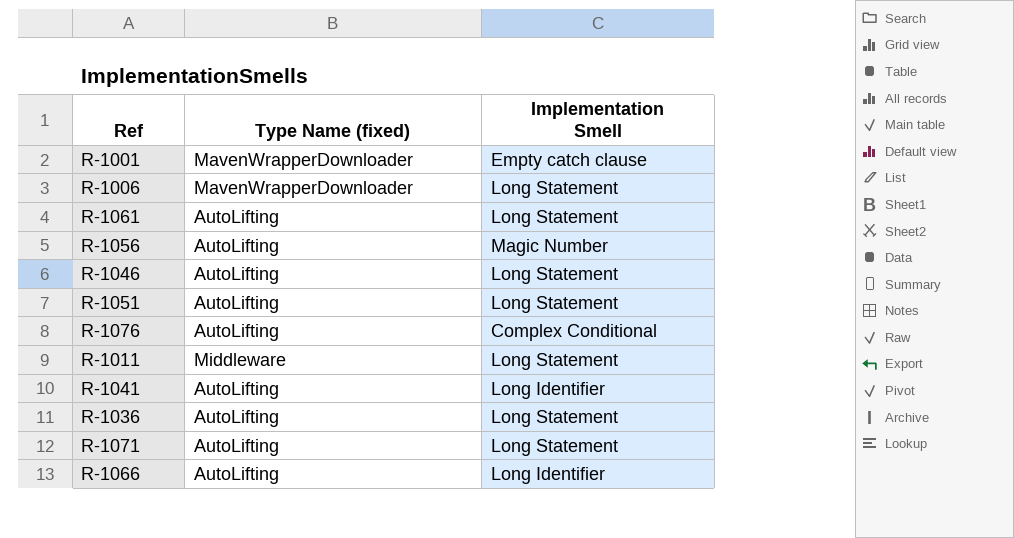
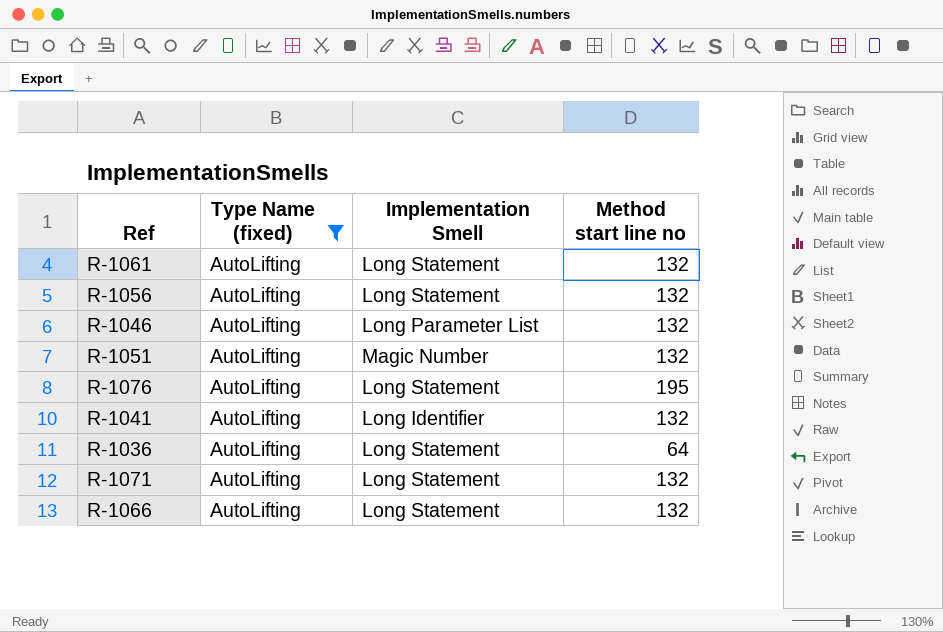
filter: none -> Type Name (fixed) = AutoLifting
column Method start line no | position: none -> 4
R-1056 | Implementation Smell: Magic Number -> Long Statement
R-1046 | Implementation Smell: Long Statement -> Long Parameter List
R-1051 | Implementation Smell: Long Statement -> Magic Number
R-1076 | Implementation Smell: Complex Conditional -> Long Statement
R-1066 | Implementation Smell: Long Identifier -> Long Statement

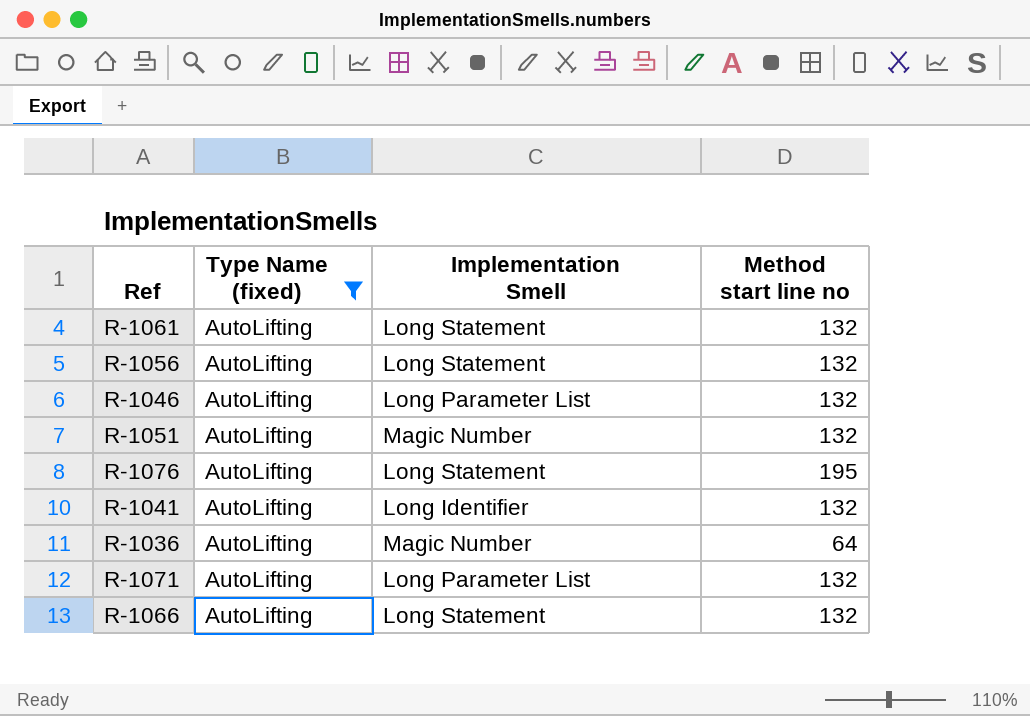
R-1036 | Implementation Smell: Long Statement -> Magic Number
R-1071 | Implementation Smell: Long Statement -> Long Parameter List

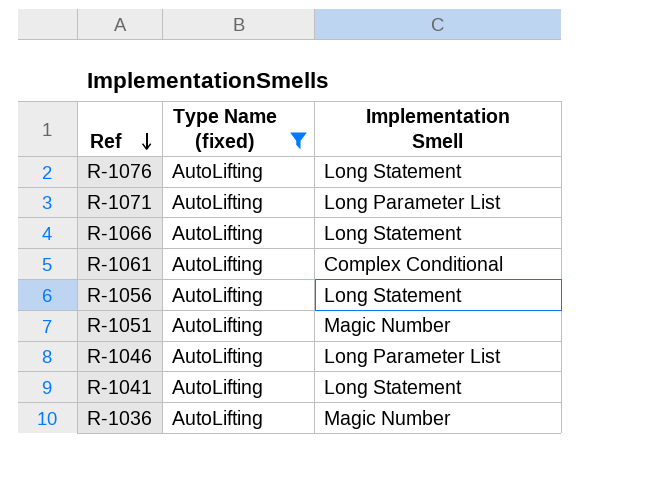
row order: none -> Ref descending
column Method start line no | position: 4 -> none
R-1061 | Implementation Smell: Long Statement -> Complex Conditional
R-1041 | Implementation Smell: Long Identifier -> Long Statement

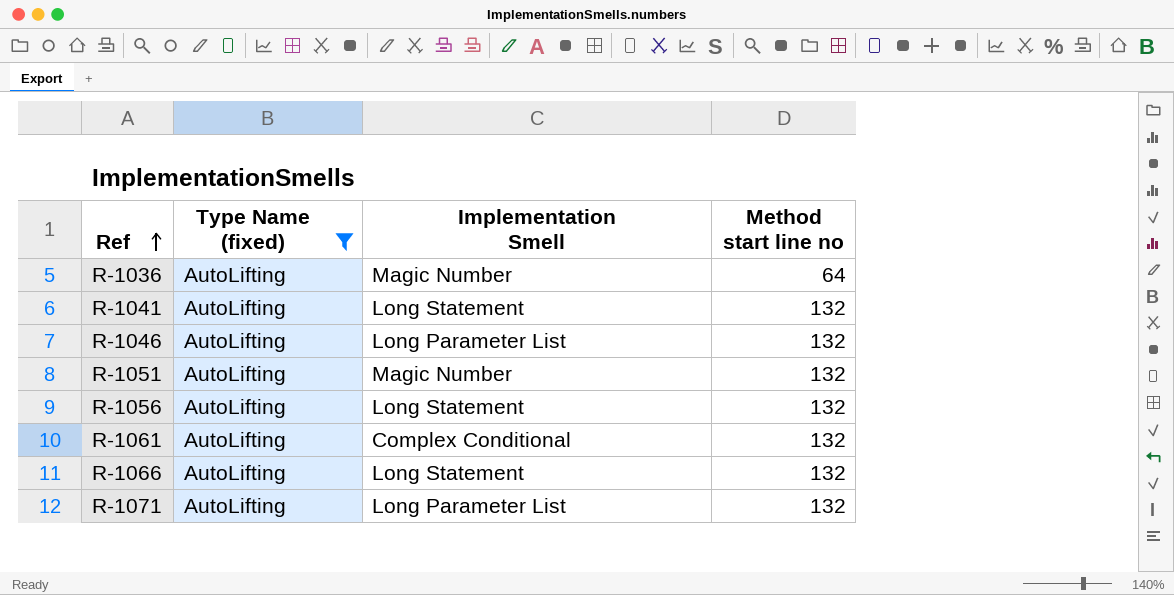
row order: Ref descending -> Ref ascending
column Method start line no | position: none -> 4
row R-1076: AutoLifting | Long Statement -> none

